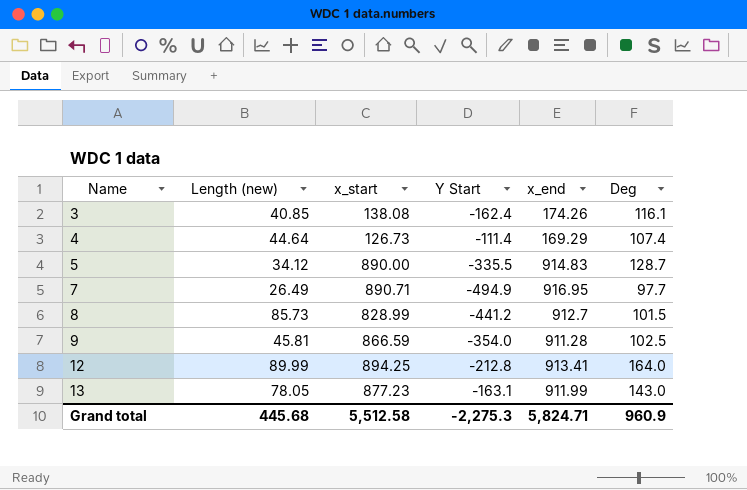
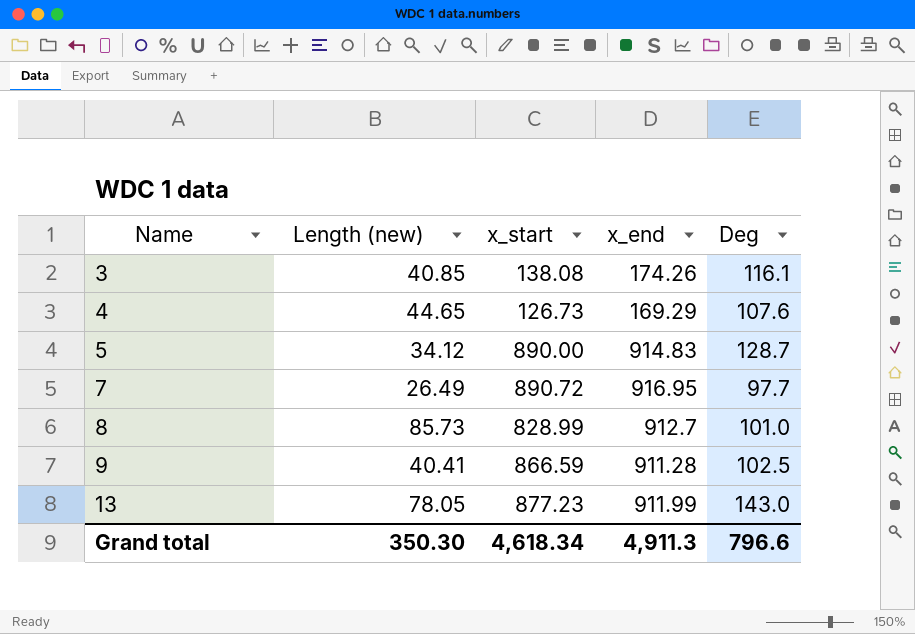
column Y Start | position: 4 -> none
row 12: 89.99 | 894.25 | -212.8 | 913.41 | 164.0 -> none
4 | Length (new): 44.64 -> 44.65
4 | Deg: 107.4 -> 107.6
7 | x_start: 890.71 -> 890.72
8 | Deg: 101.5 -> 101.0
9 | Length (new): 45.81 -> 40.41
Grand total | Length (new): 445.68 -> 350.30
Grand total | x_start: 5,512.58 -> 4,618.34
Grand total | x_end: 5,824.71 -> 4,911.3
Grand total | Deg: 960.9 -> 796.6

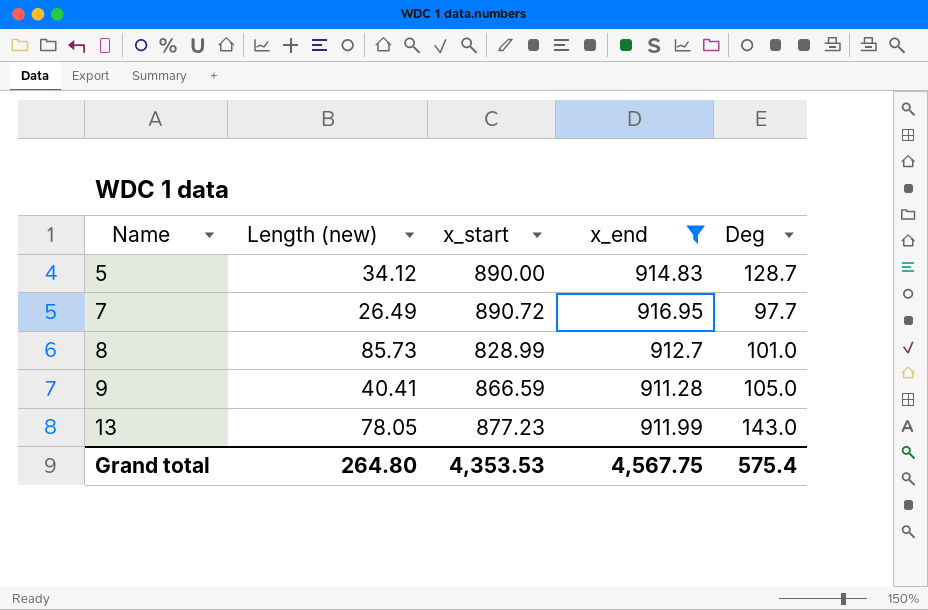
filter: none -> x_end >= 911.28
9 | Deg: 102.5 -> 105.0
Grand total | Length (new): 350.30 -> 264.80
Grand total | x_start: 4,618.34 -> 4,353.53
Grand total | x_end: 4,911.3 -> 4,567.75
Grand total | Deg: 796.6 -> 575.4

